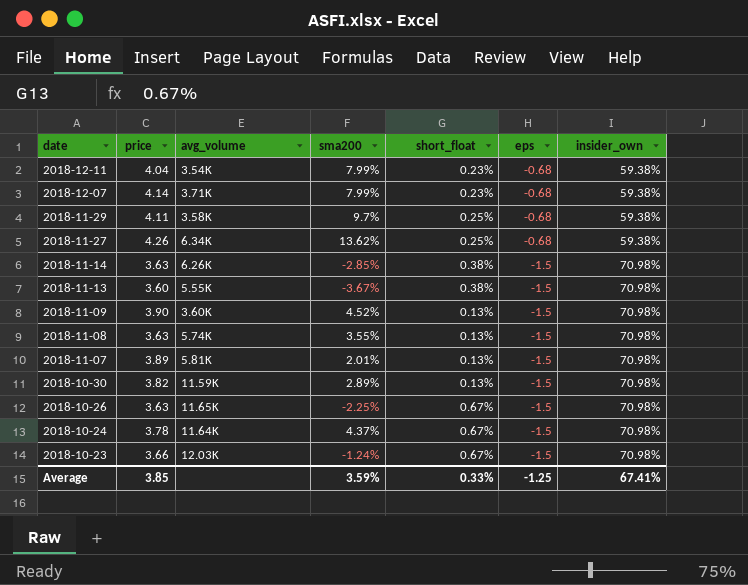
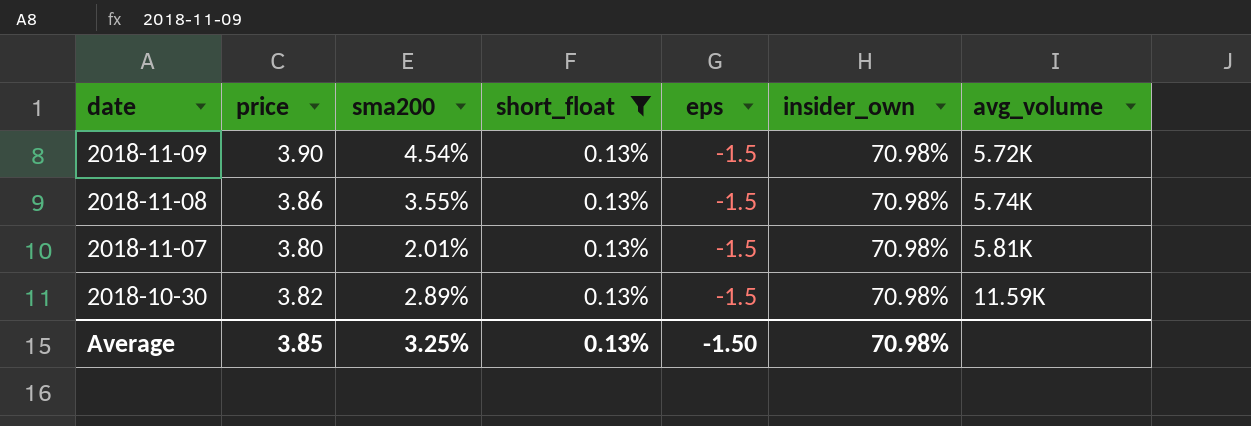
filter: none -> short_float = 0.13%
column avg_volume | position: 3 -> 7
2018-11-09 | sma200: 4.52% -> 4.54%
2018-11-09 | avg_volume: 3.60K -> 5.72K
2018-11-08 | price: 3.63 -> 3.86
2018-11-07 | price: 3.89 -> 3.80
Average | sma200: 3.59% -> 3.25%
Average | short_float: 0.33% -> 0.13%
Average | eps: -1.25 -> -1.50
Average | insider_own: 67.41% -> 70.98%

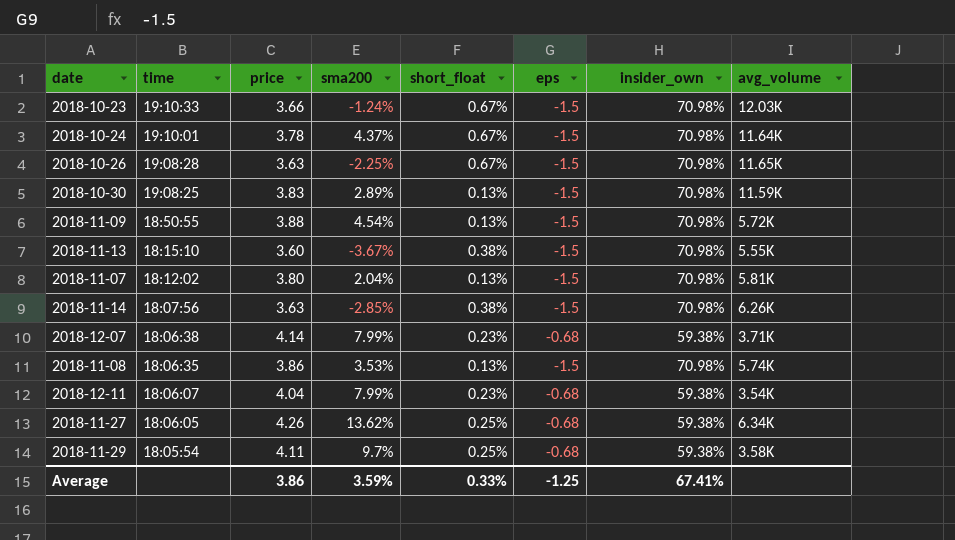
filter: short_float = 0.13% -> none
row order: date descending -> time descending
column time | position: none -> 2
2018-10-30 | price: 3.82 -> 3.83
2018-11-09 | price: 3.90 -> 3.88
2018-11-07 | sma200: 2.01% -> 2.04%
2018-11-08 | sma200: 3.55% -> 3.53%
Average | price: 3.85 -> 3.86
Average | sma200: 3.25% -> 3.59%
Average | short_float: 0.13% -> 0.33%
Average | eps: -1.50 -> -1.25
Average | insider_own: 70.98% -> 67.41%

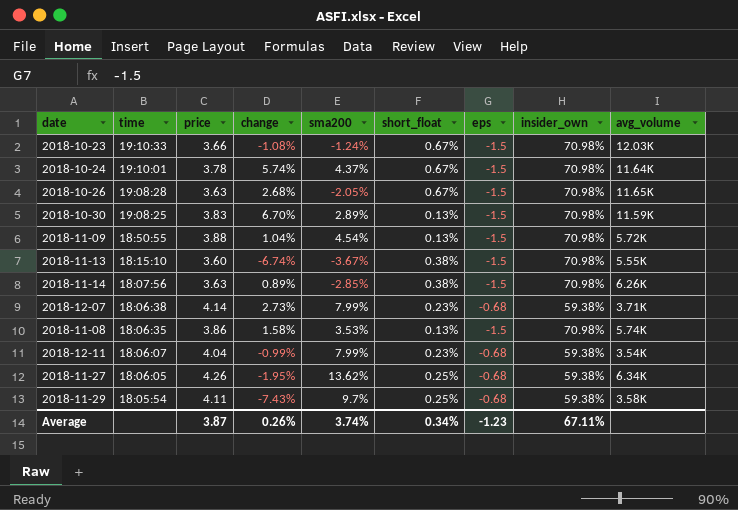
column change | position: none -> 4
row 2018-11-07: 18:12:02 | 3.80 | 2.04% | 0.13% | -1.5 | 70.98% | 5.81K -> none
2018-10-26 | sma200: -2.25% -> -2.05%
Average | price: 3.86 -> 3.87
Average | sma200: 3.59% -> 3.74%
Average | short_float: 0.33% -> 0.34%
Average | eps: -1.25 -> -1.23
Average | insider_own: 67.41% -> 67.11%

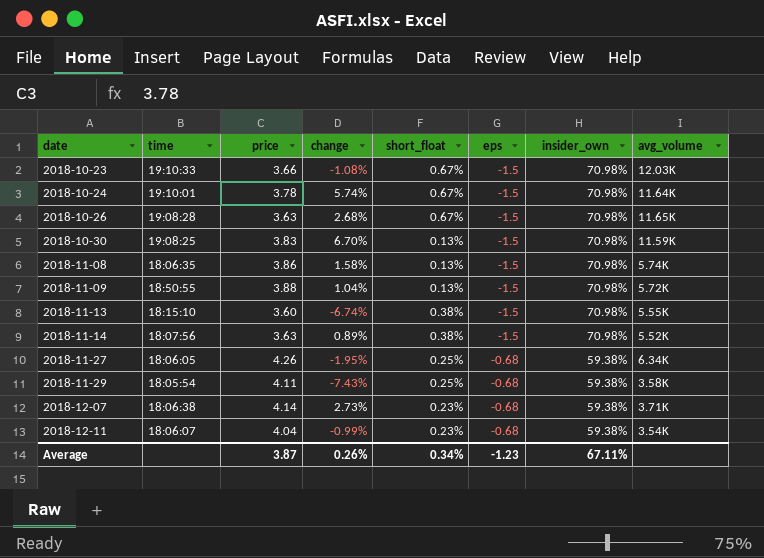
row order: time descending -> date ascending
column sma200 | position: 5 -> none
2018-11-14 | avg_volume: 6.26K -> 5.52K

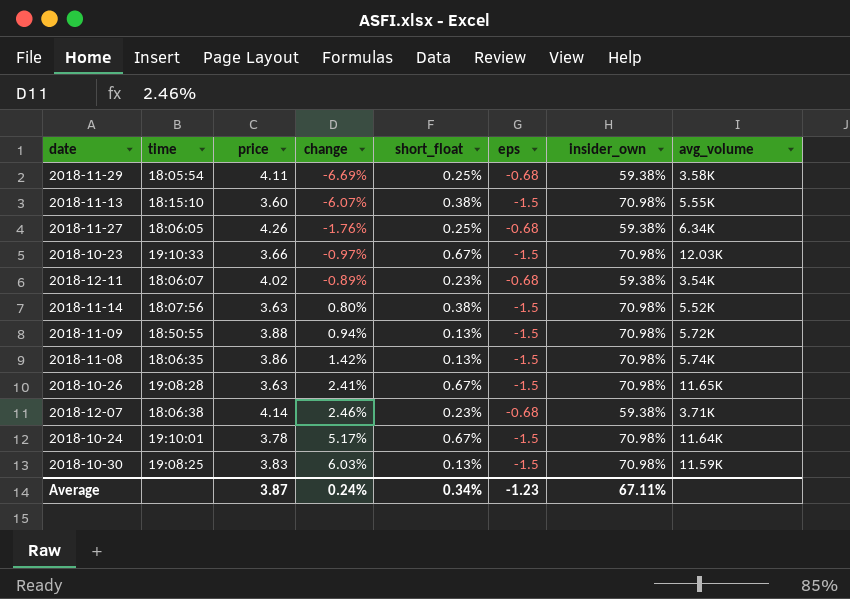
row order: date ascending -> change ascending
2018-11-29 | change: -7.43% -> -6.69%
2018-11-13 | change: -6.74% -> -6.07%
2018-11-27 | change: -1.95% -> -1.76%
2018-10-23 | change: -1.08% -> -0.97%
2018-12-11 | price: 4.04 -> 4.02
2018-12-11 | change: -0.99% -> -0.89%
2018-11-14 | change: 0.89% -> 0.80%
2018-11-09 | change: 1.04% -> 0.94%
2018-11-08 | change: 1.58% -> 1.42%
2018-10-26 | change: 2.68% -> 2.41%
2018-12-07 | change: 2.73% -> 2.46%
2018-10-24 | change: 5.74% -> 5.17%
2018-10-30 | change: 6.70% -> 6.03%
Average | change: 0.26% -> 0.24%

